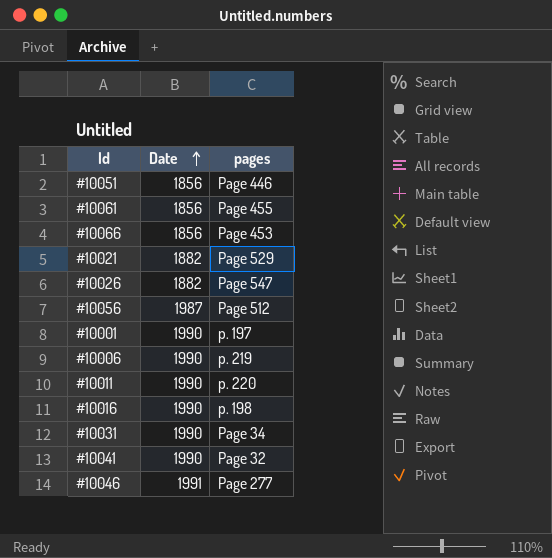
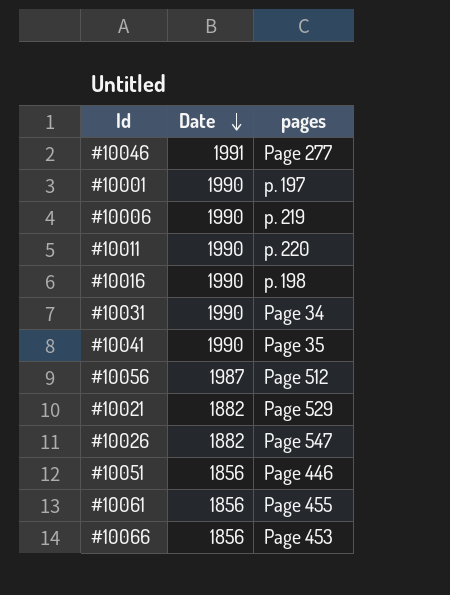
row order: Date ascending -> Date descending
#10041 | pages: Page 32 -> Page 35

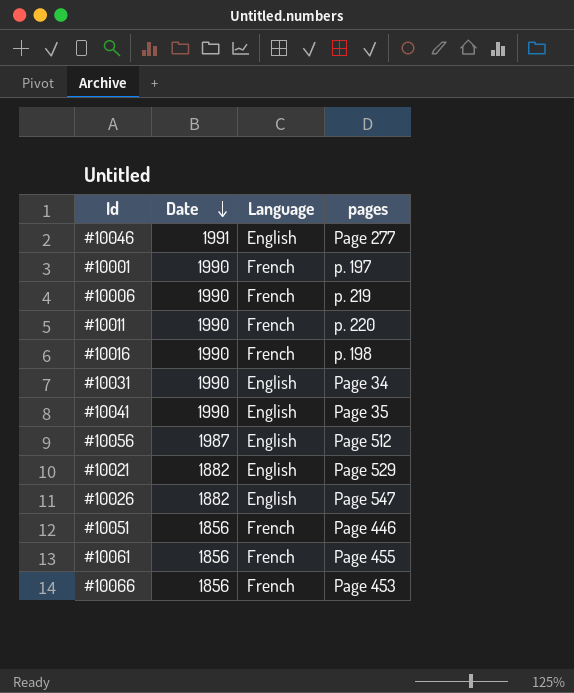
column Language | position: none -> 3

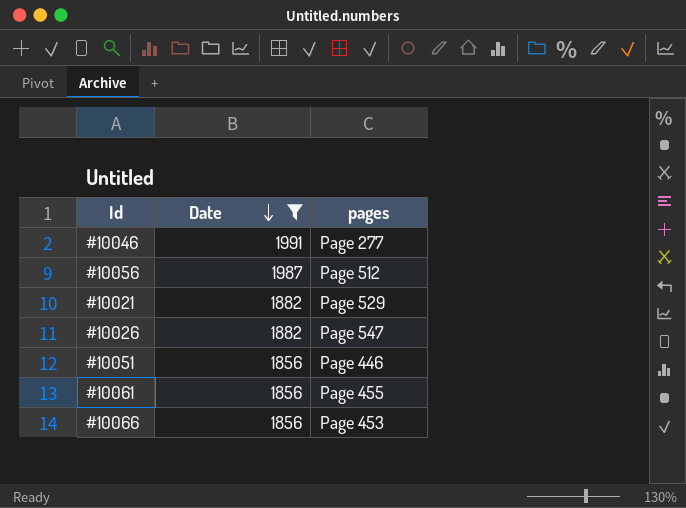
filter: none -> Date != 1990
column Language | position: 3 -> none

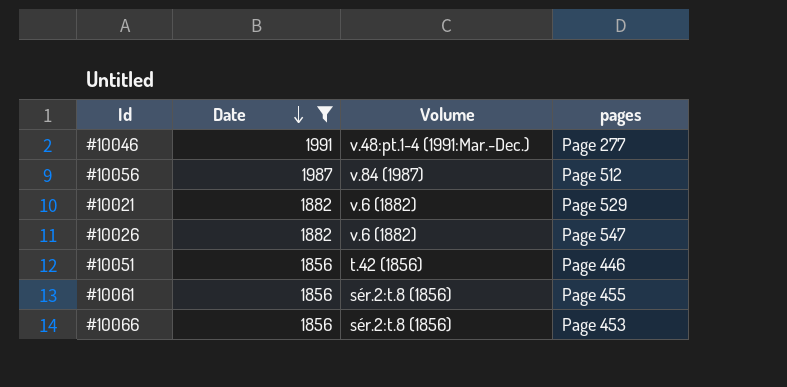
column Volume | position: none -> 3

